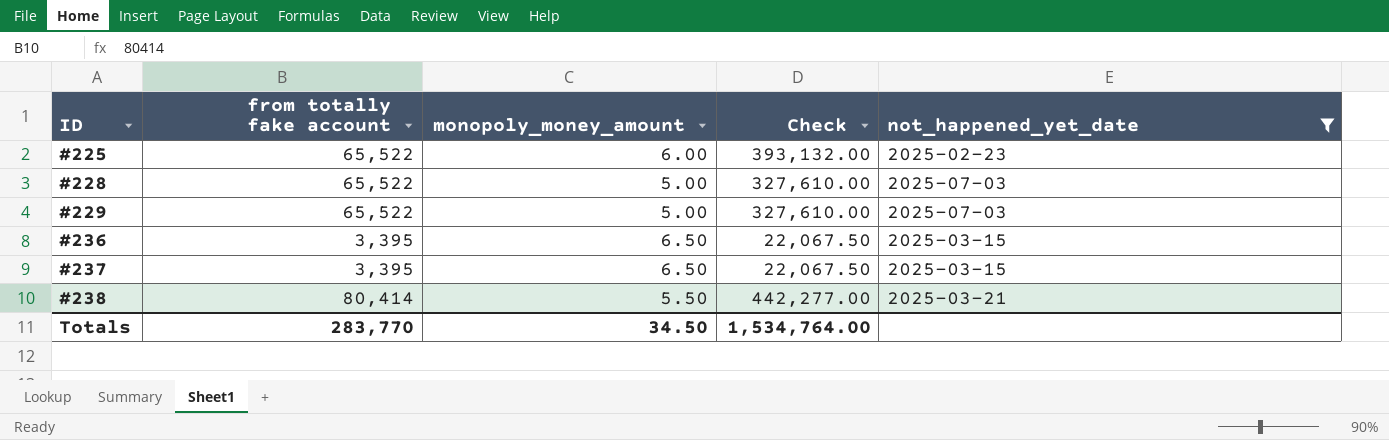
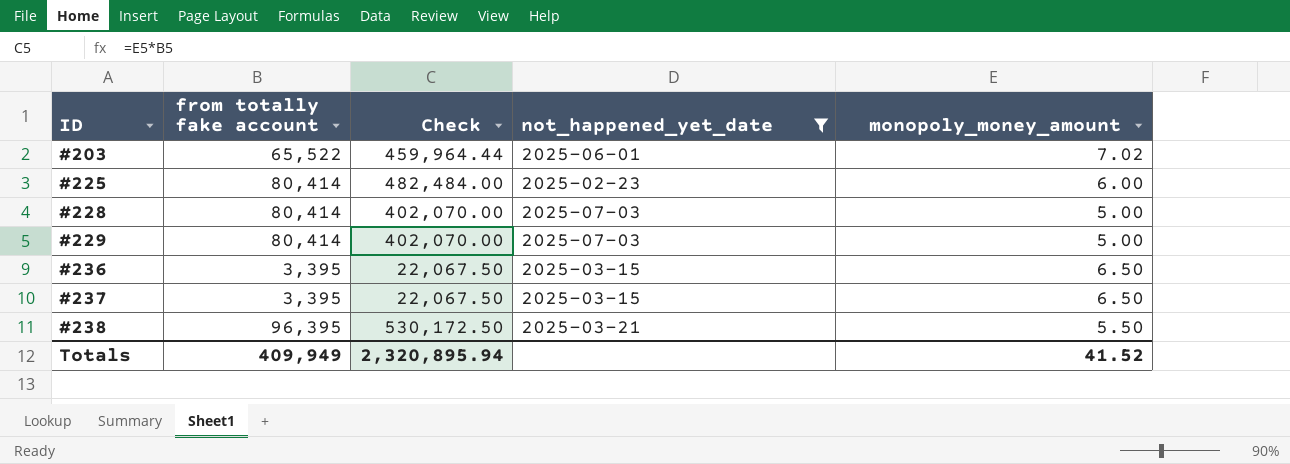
column monopoly_money_amount | position: 3 -> 5
row #203: none -> 65,522 | 459,964.44 | 2025-06-01 | 7.02
#225 | from totally fake account: 65,522 -> 80,414
#225 | Check: 393,132.00 -> 482,484.00
#228 | from totally fake account: 65,522 -> 80,414
#228 | Check: 327,610.00 -> 402,070.00
#229 | from totally fake account: 65,522 -> 80,414
#229 | Check: 327,610.00 -> 402,070.00
#238 | from totally fake account: 80,414 -> 96,395
#238 | Check: 442,277.00 -> 530,172.50
Totals | from totally fake account: 283,770 -> 409,949
Totals | Check: 1,534,764.00 -> 2,320,895.94
Totals | monopoly_money_amount: 34.50 -> 41.52

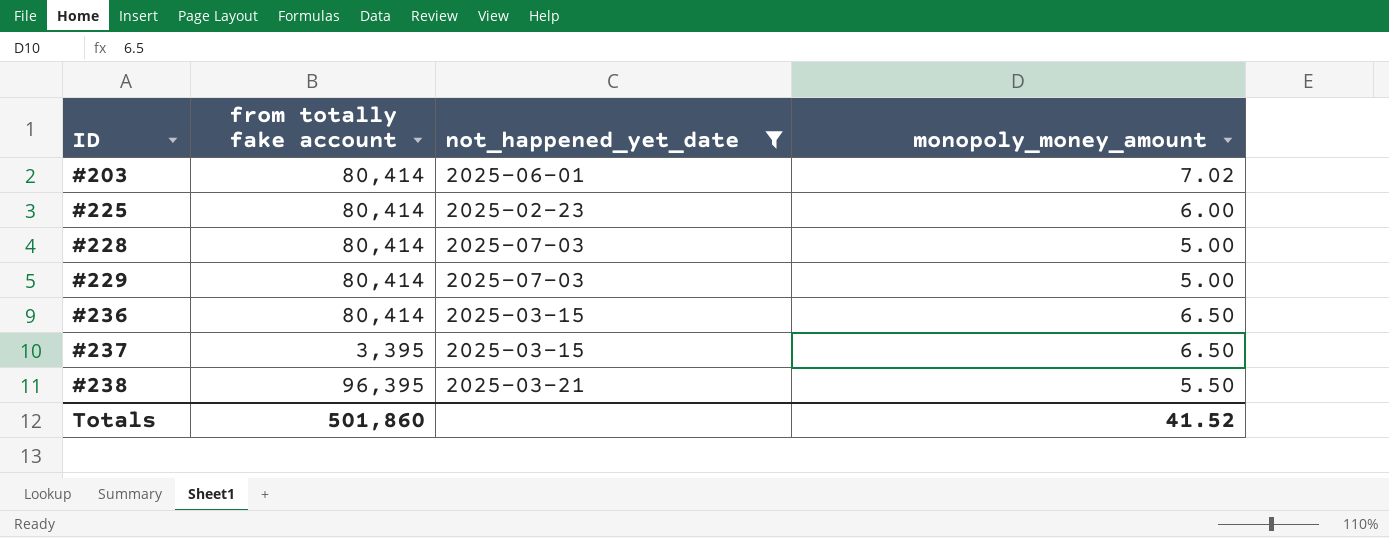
column Check | formula: [from totally fake account] * [monopoly_money_amount] -> none
#203 | from totally fake account: 65,522 -> 80,414
#236 | from totally fake account: 3,395 -> 80,414
Totals | from totally fake account: 409,949 -> 501,860

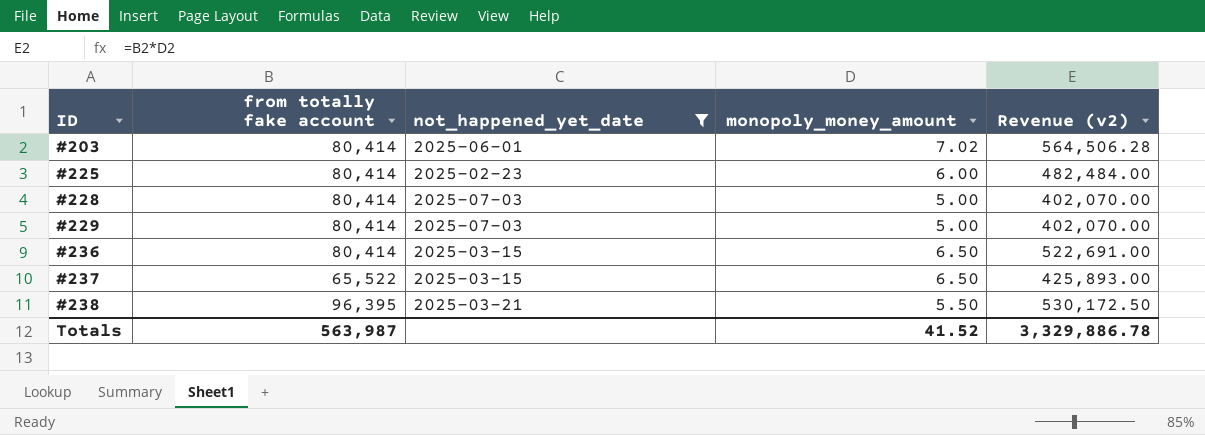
column Revenue (v2) | formula: none -> [from totally fake account] * [monopoly_money_amount]
#237 | from totally fake account: 3,395 -> 65,522
Totals | from totally fake account: 501,860 -> 563,987

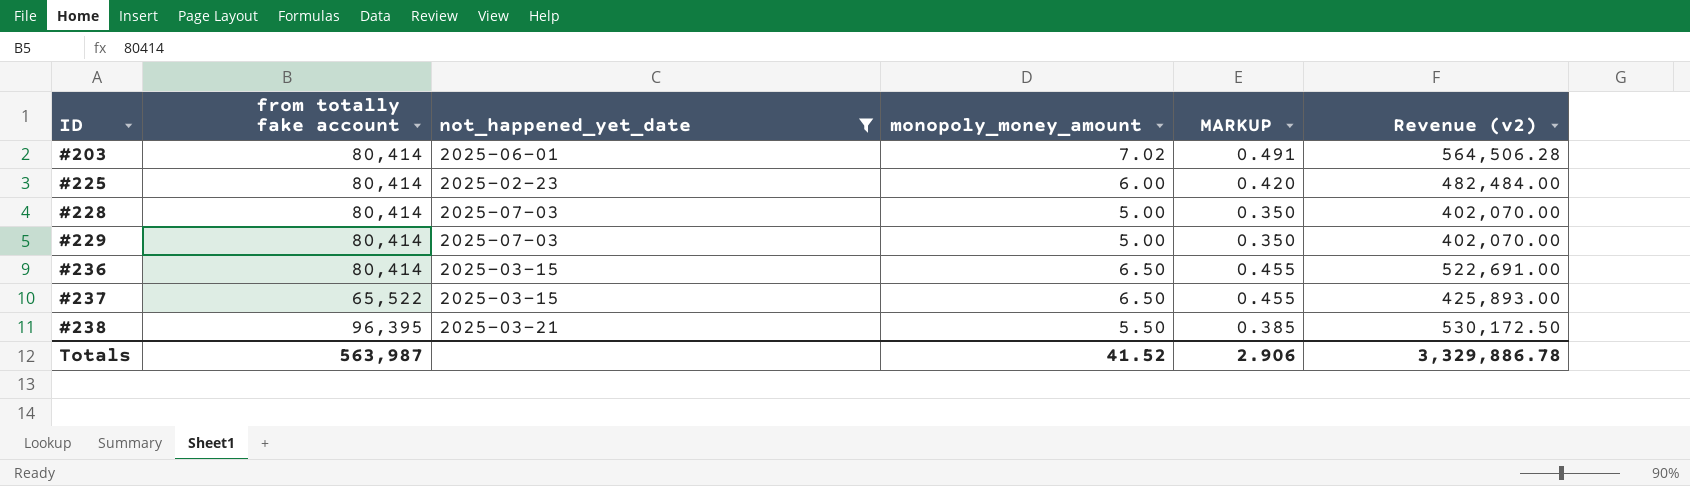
column MARKUP | formula: none -> [monopoly_money_amount] * 0.07

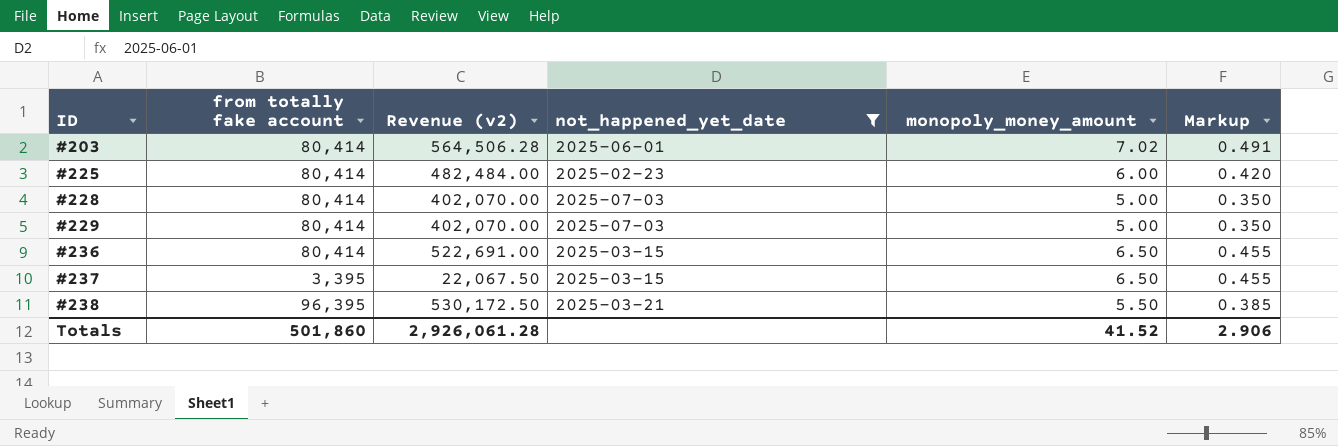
column Revenue (v2) | position: 6 -> 3
column name: MARKUP -> Markup
#237 | from totally fake account: 65,522 -> 3,395
#237 | Revenue (v2): 425,893.00 -> 22,067.50
Totals | from totally fake account: 563,987 -> 501,860
Totals | Revenue (v2): 3,329,886.78 -> 2,926,061.28

